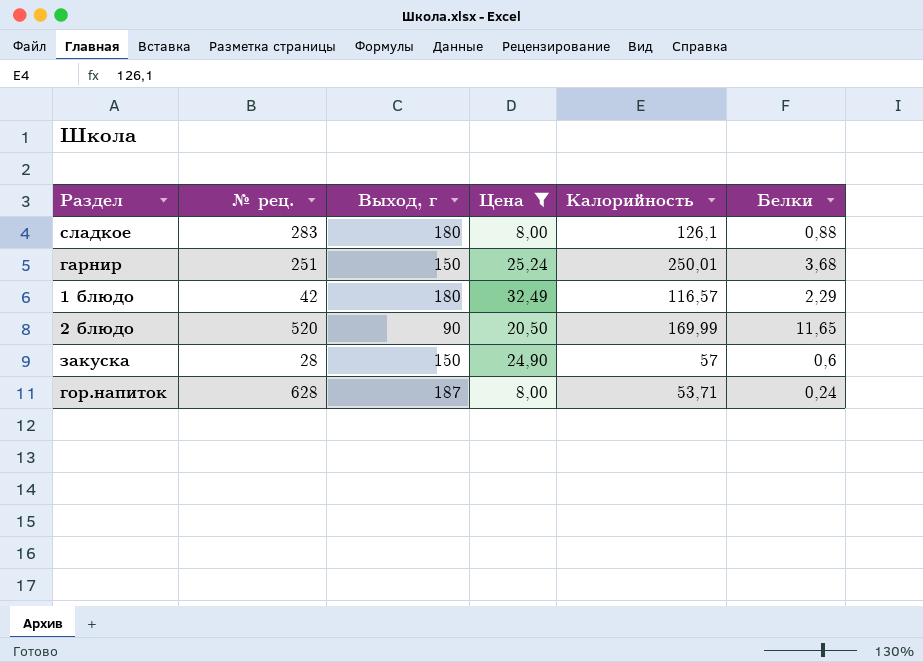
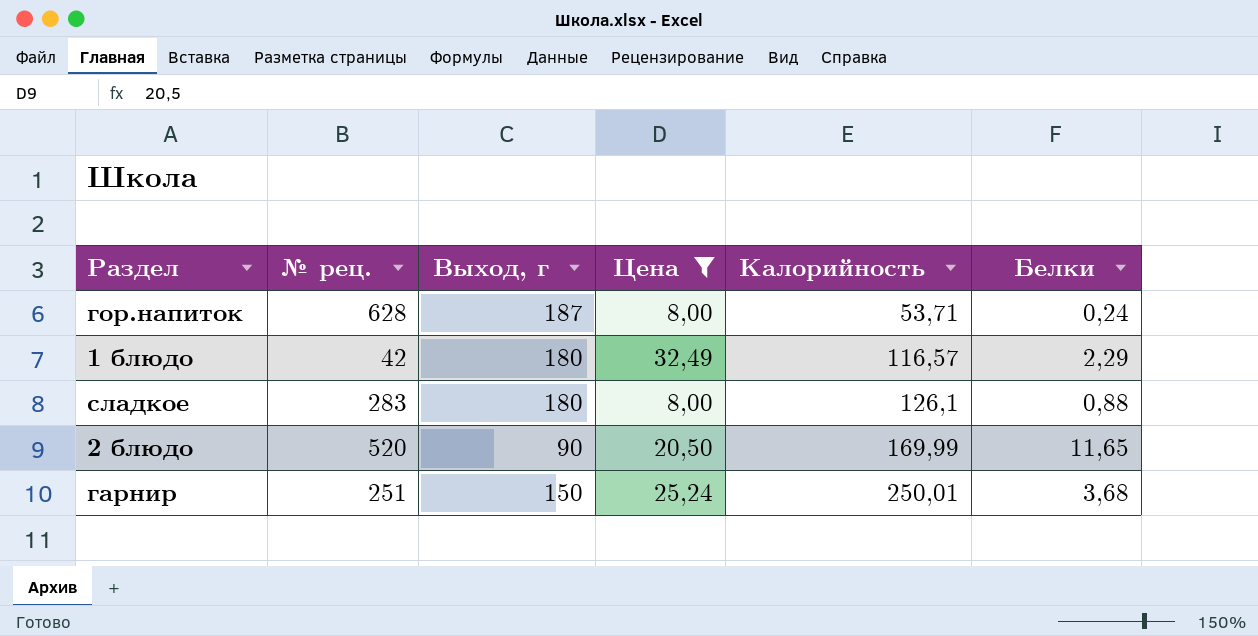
row order: none -> Калорийность ascending
row закуска: 28 | 150 | 24,90 | 57 | 0,6 -> none

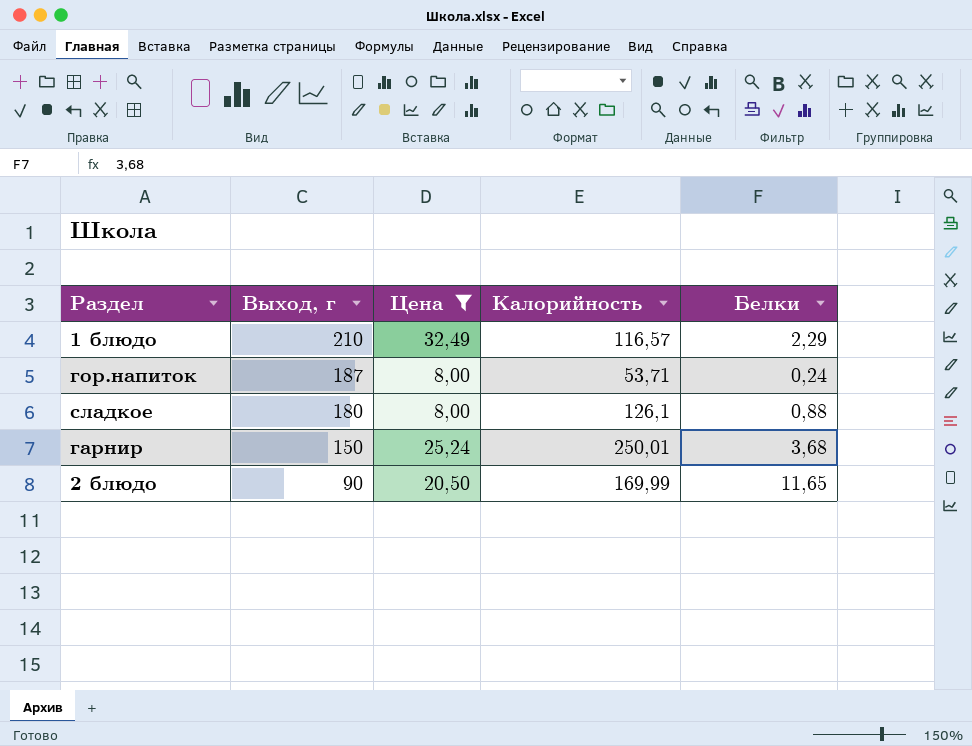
row order: Калорийность ascending -> Выход, г descending
column № рец. | position: 2 -> none
1 блюдо | Выход, г: 180 -> 210

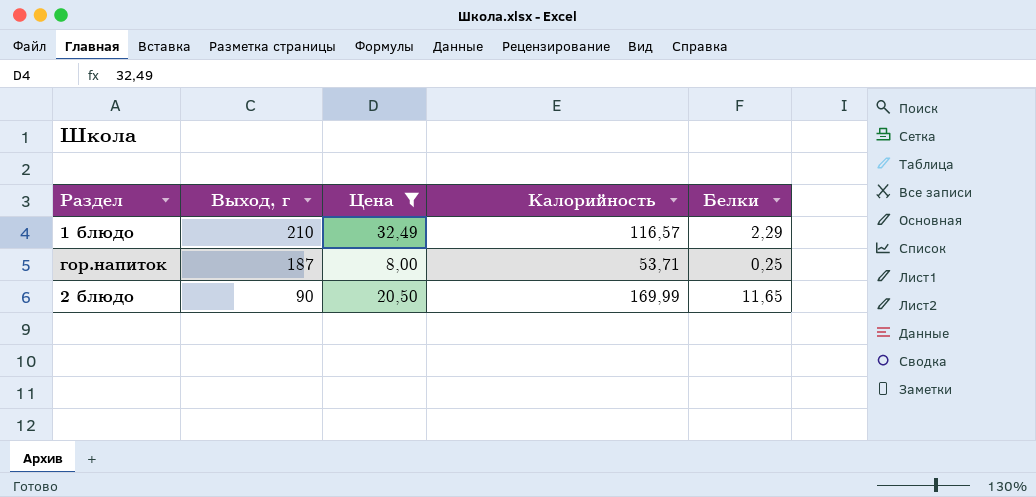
row сладкое: 180 | 8,00 | 126,1 | 0,88 -> none
row гарнир: 150 | 25,24 | 250,01 | 3,68 -> none
гор.напиток | Белки: 0,24 -> 0,25

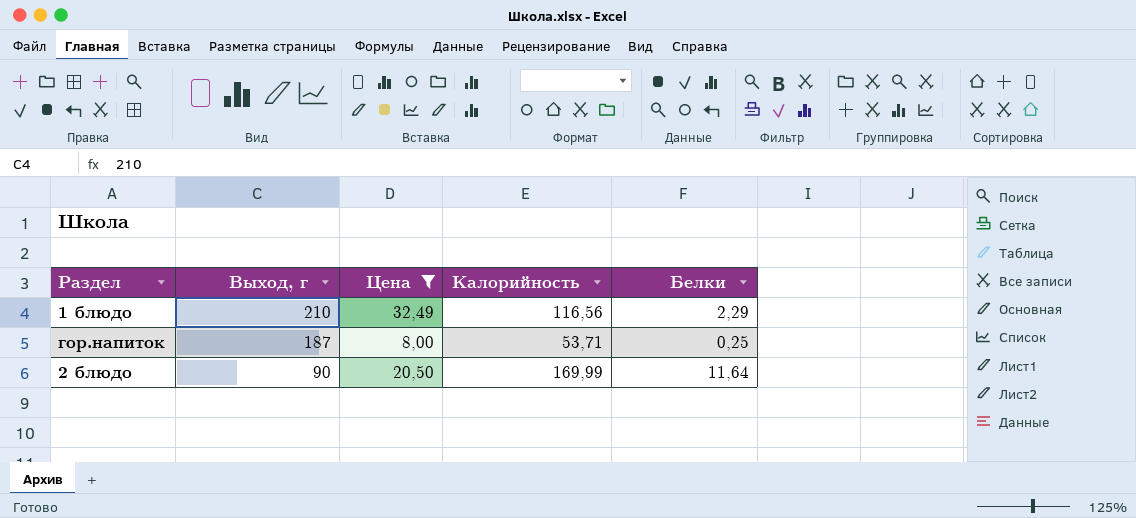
1 блюдо | Калорийность: 116,57 -> 116,56
2 блюдо | Белки: 11,65 -> 11,64

